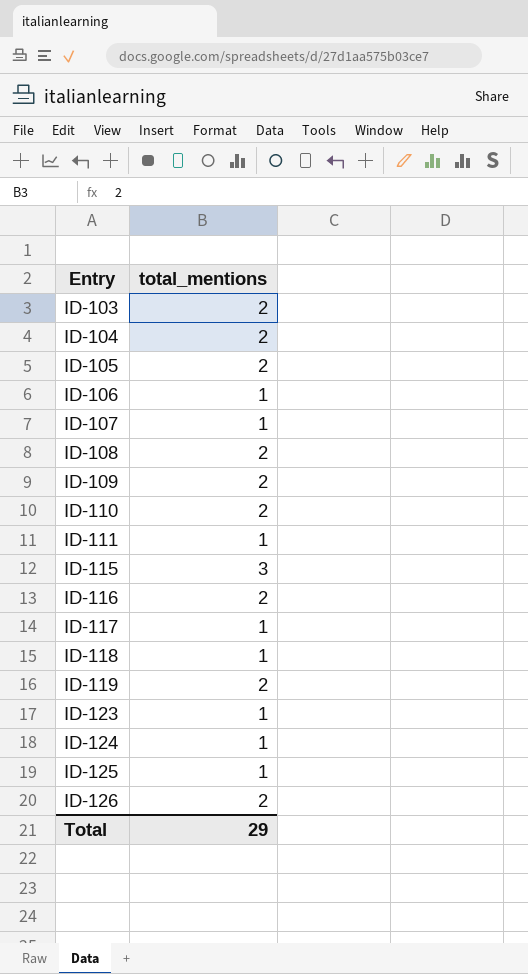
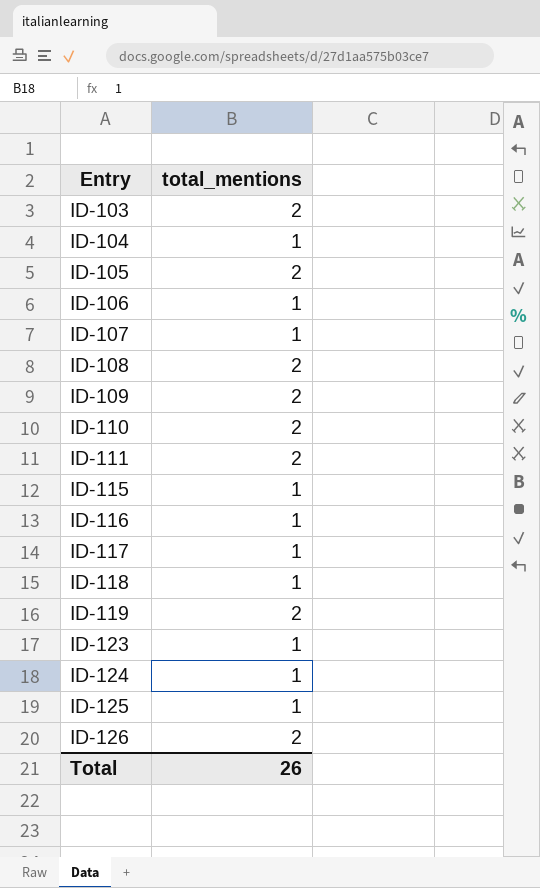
ID-104 | total_mentions: 2 -> 1
ID-111 | total_mentions: 1 -> 2
ID-115 | total_mentions: 3 -> 1
ID-116 | total_mentions: 2 -> 1
Total | total_mentions: 29 -> 26

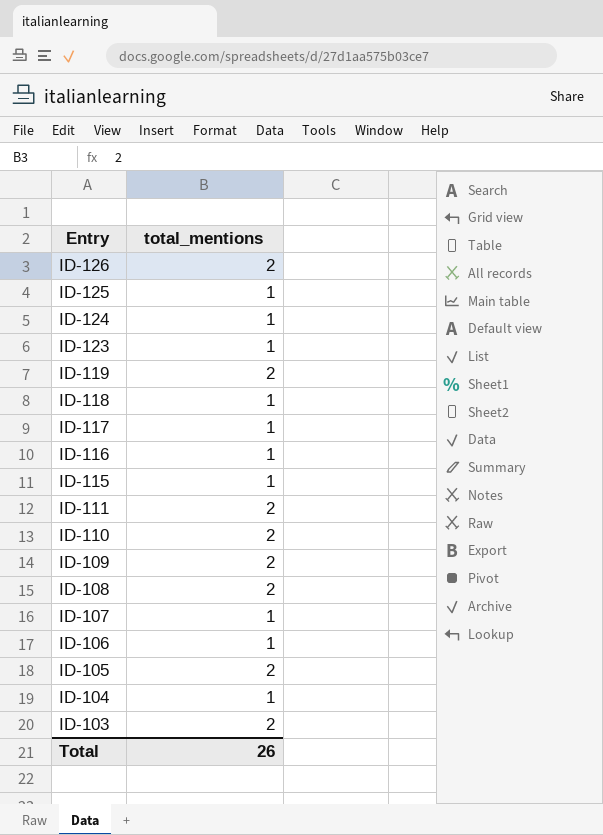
row order: Entry ascending -> Entry descending

